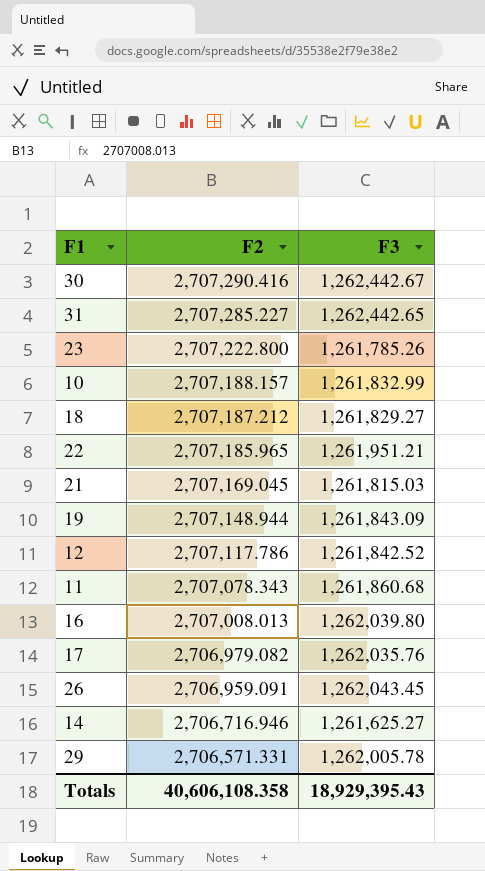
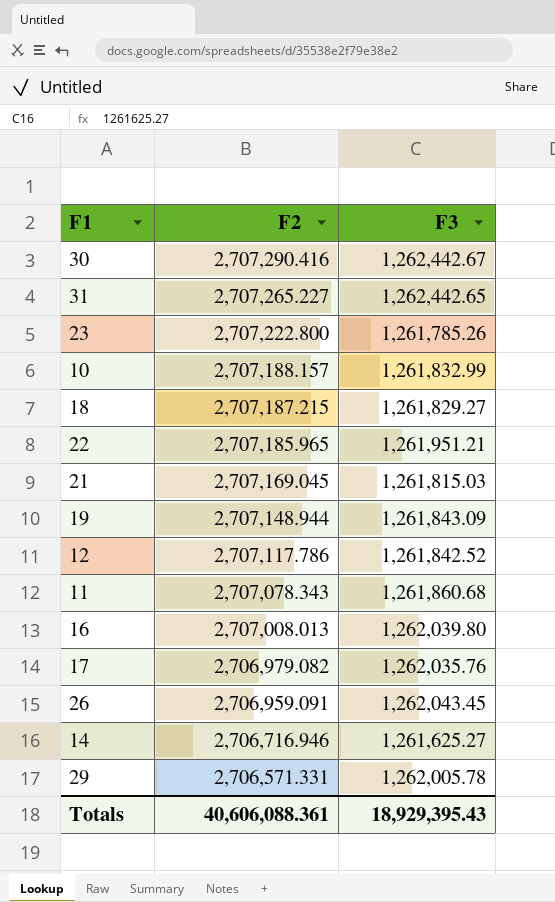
31 | F2: 2,707,285.227 -> 2,707,265.227
18 | F2: 2,707,187.212 -> 2,707,187.215
Totals | F2: 40,606,108.358 -> 40,606,088.361

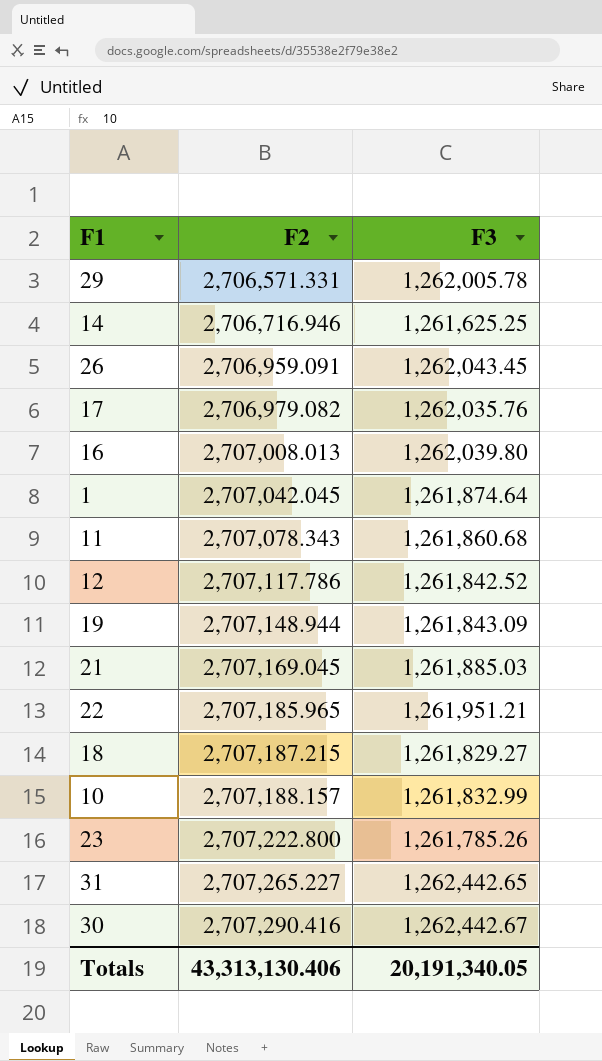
row order: F2 descending -> F2 ascending
14 | F3: 1,261,625.27 -> 1,261,625.25
row 1: none -> 2,707,042.045 | 1,261,874.64
21 | F3: 1,261,815.03 -> 1,261,885.03
Totals | F2: 40,606,088.361 -> 43,313,130.406
Totals | F3: 18,929,395.43 -> 20,191,340.05

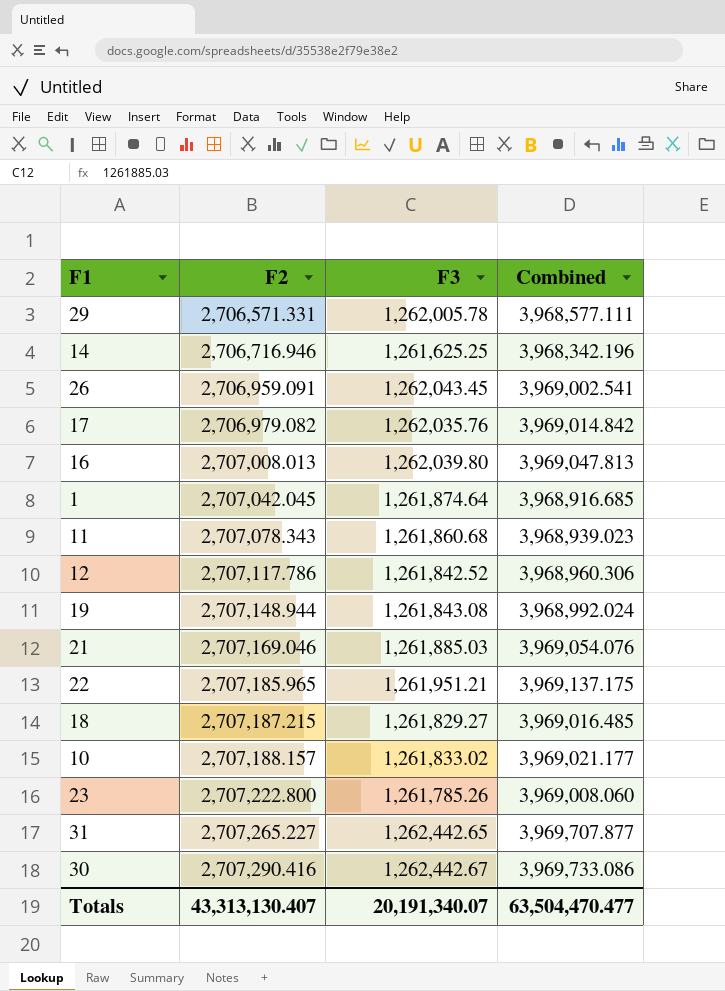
column Combined | formula: none -> [F2] + [F3]
19 | F3: 1,261,843.09 -> 1,261,843.08
21 | F2: 2,707,169.045 -> 2,707,169.046
10 | F3: 1,261,832.99 -> 1,261,833.02
Totals | F2: 43,313,130.406 -> 43,313,130.407
Totals | F3: 20,191,340.05 -> 20,191,340.07

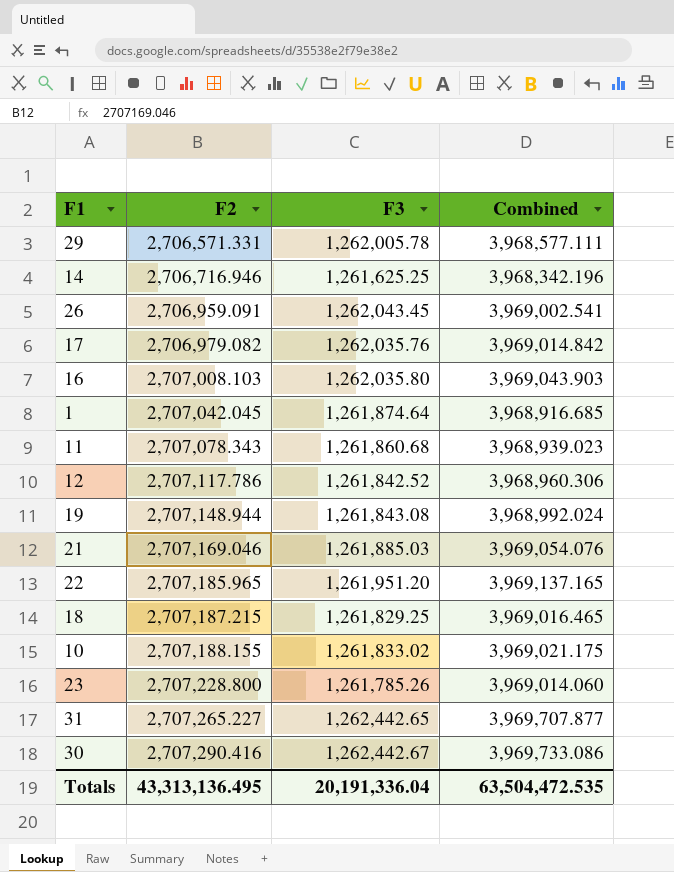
16 | F2: 2,707,008.013 -> 2,707,008.103
16 | F3: 1,262,039.80 -> 1,262,035.80
16 | Combined: 3,969,047.813 -> 3,969,043.903
22 | F3: 1,261,951.21 -> 1,261,951.20
22 | Combined: 3,969,137.175 -> 3,969,137.165
18 | F3: 1,261,829.27 -> 1,261,829.25
18 | Combined: 3,969,016.485 -> 3,969,016.465
10 | F2: 2,707,188.157 -> 2,707,188.155
10 | Combined: 3,969,021.177 -> 3,969,021.175
23 | F2: 2,707,222.800 -> 2,707,228.800
23 | Combined: 3,969,008.060 -> 3,969,014.060
Totals | F2: 43,313,130.407 -> 43,313,136.495
Totals | F3: 20,191,340.07 -> 20,191,336.04
Totals | Combined: 63,504,470.477 -> 63,504,472.535

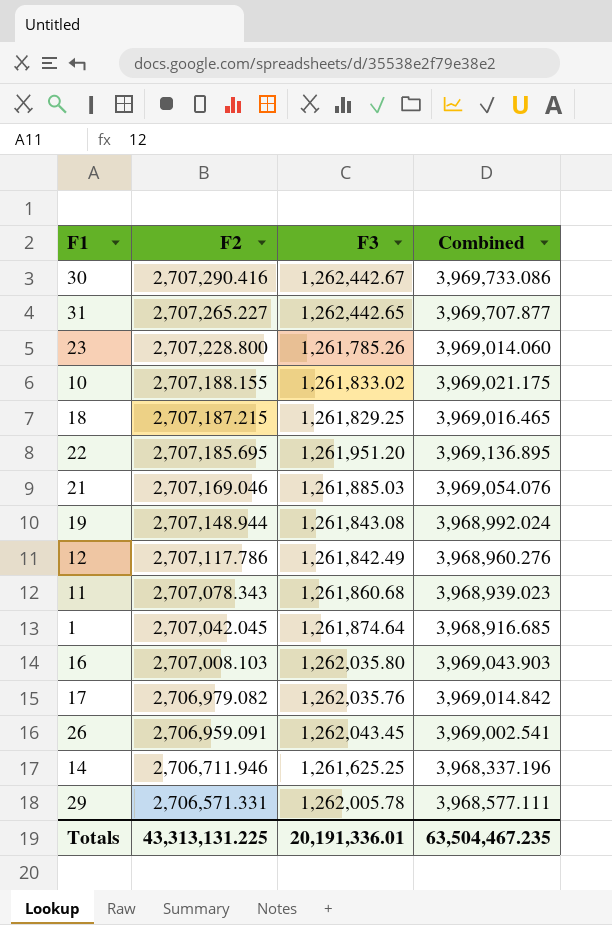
row order: F2 ascending -> F2 descending
22 | F2: 2,707,185.965 -> 2,707,185.695
22 | Combined: 3,969,137.165 -> 3,969,136.895
12 | F3: 1,261,842.52 -> 1,261,842.49
12 | Combined: 3,968,960.306 -> 3,968,960.276
14 | F2: 2,706,716.946 -> 2,706,711.946
14 | Combined: 3,968,342.196 -> 3,968,337.196
Totals | F2: 43,313,136.495 -> 43,313,131.225
Totals | F3: 20,191,336.04 -> 20,191,336.01
Totals | Combined: 63,504,472.535 -> 63,504,467.235

